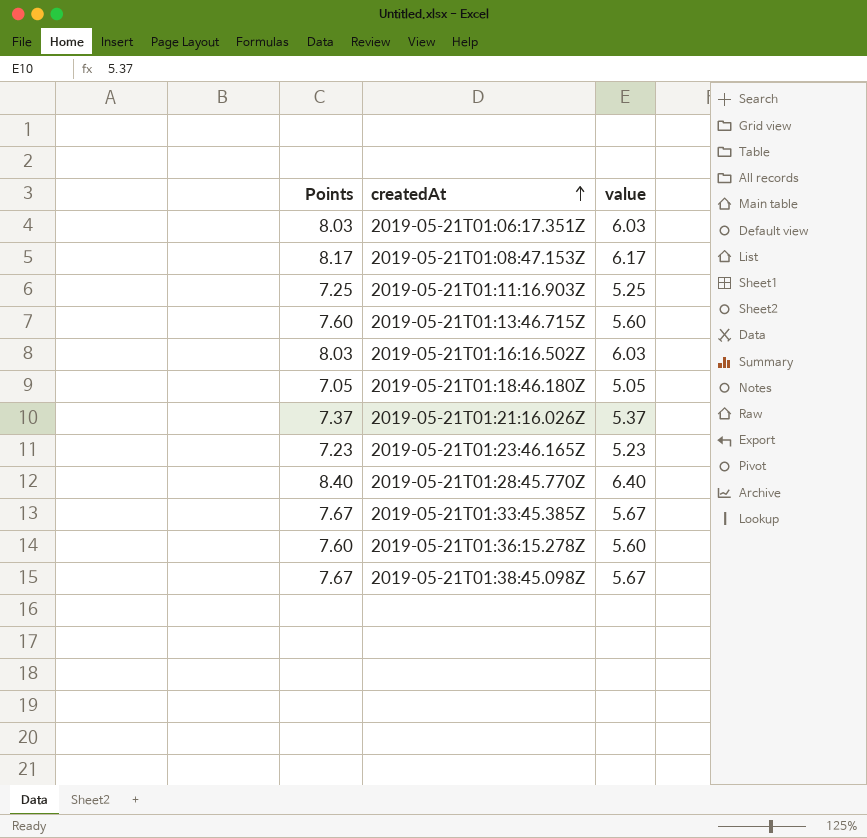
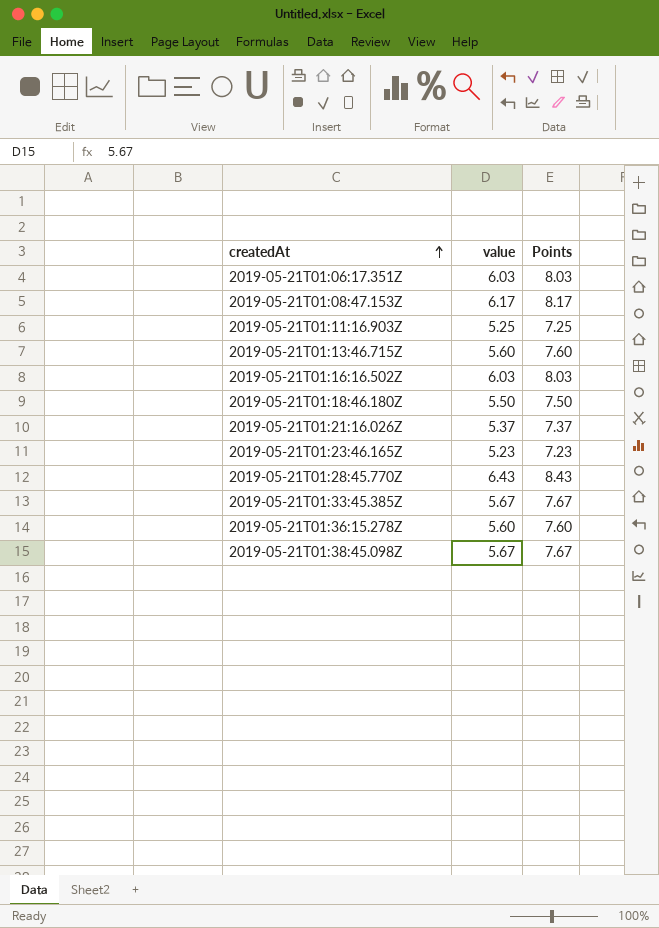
column Points | position: 1 -> 3
2019-05-21T01:18:46.180Z | value: 5.05 -> 5.50
2019-05-21T01:18:46.180Z | Points: 7.05 -> 7.50
2019-05-21T01:28:45.770Z | value: 6.40 -> 6.43
2019-05-21T01:28:45.770Z | Points: 8.40 -> 8.43

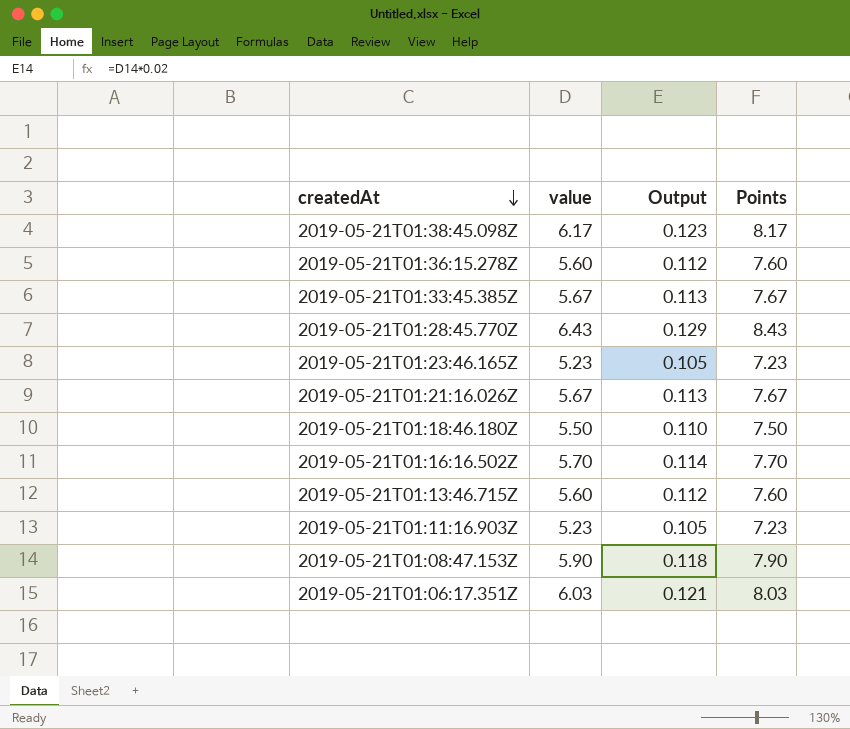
row order: createdAt ascending -> createdAt descending
column Output | formula: none -> [value] * 0.02
2019-05-21T01:38:45.098Z | value: 5.67 -> 6.17
2019-05-21T01:38:45.098Z | Points: 7.67 -> 8.17
2019-05-21T01:21:16.026Z | value: 5.37 -> 5.67
2019-05-21T01:21:16.026Z | Points: 7.37 -> 7.67
2019-05-21T01:16:16.502Z | value: 6.03 -> 5.70
2019-05-21T01:16:16.502Z | Points: 8.03 -> 7.70
2019-05-21T01:11:16.903Z | value: 5.25 -> 5.23
2019-05-21T01:11:16.903Z | Points: 7.25 -> 7.23
2019-05-21T01:08:47.153Z | value: 6.17 -> 5.90
2019-05-21T01:08:47.153Z | Points: 8.17 -> 7.90

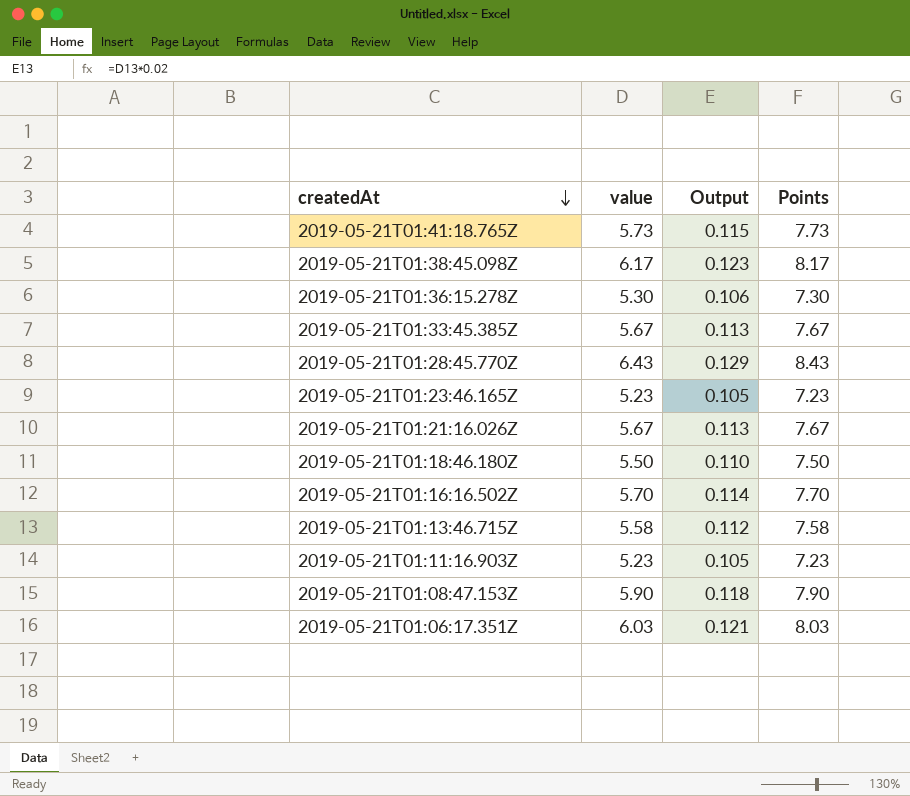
row 2019-05-21T01:41:18.765Z: none -> 5.73 | 0.115 | 7.73
2019-05-21T01:36:15.278Z | value: 5.60 -> 5.30
2019-05-21T01:36:15.278Z | Output: 0.112 -> 0.106
2019-05-21T01:36:15.278Z | Points: 7.60 -> 7.30
2019-05-21T01:13:46.715Z | value: 5.60 -> 5.58
2019-05-21T01:13:46.715Z | Points: 7.60 -> 7.58

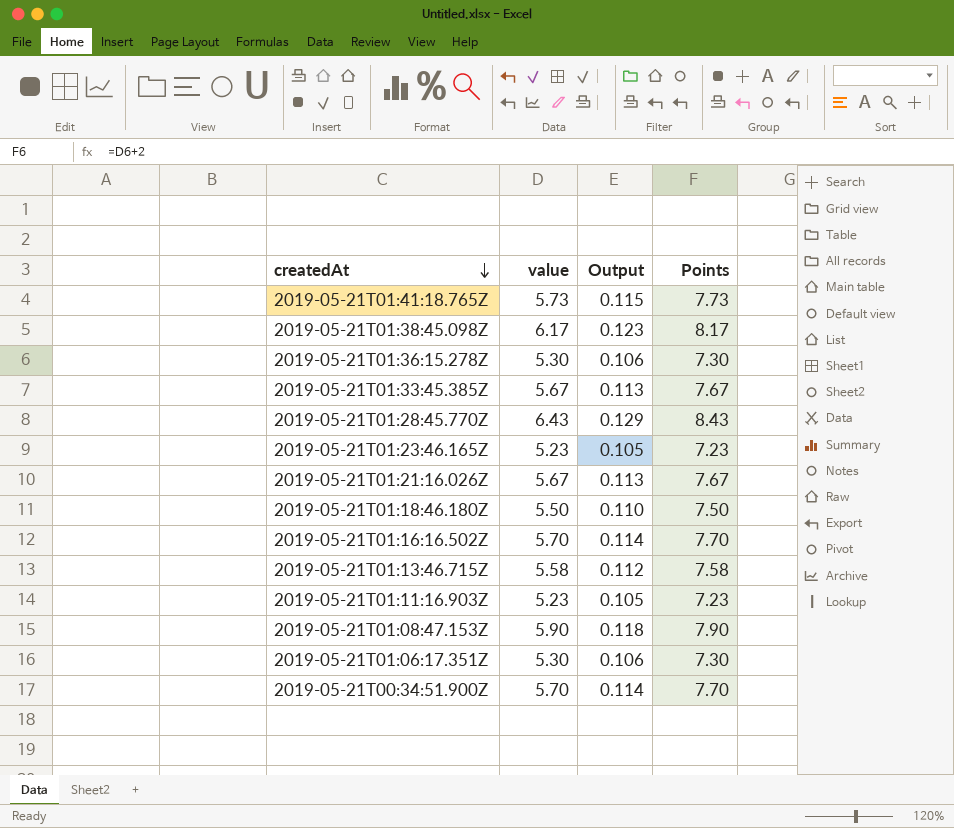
2019-05-21T01:06:17.351Z | value: 6.03 -> 5.30
2019-05-21T01:06:17.351Z | Output: 0.121 -> 0.106
2019-05-21T01:06:17.351Z | Points: 8.03 -> 7.30
row 2019-05-21T00:34:51.900Z: none -> 5.70 | 0.114 | 7.70

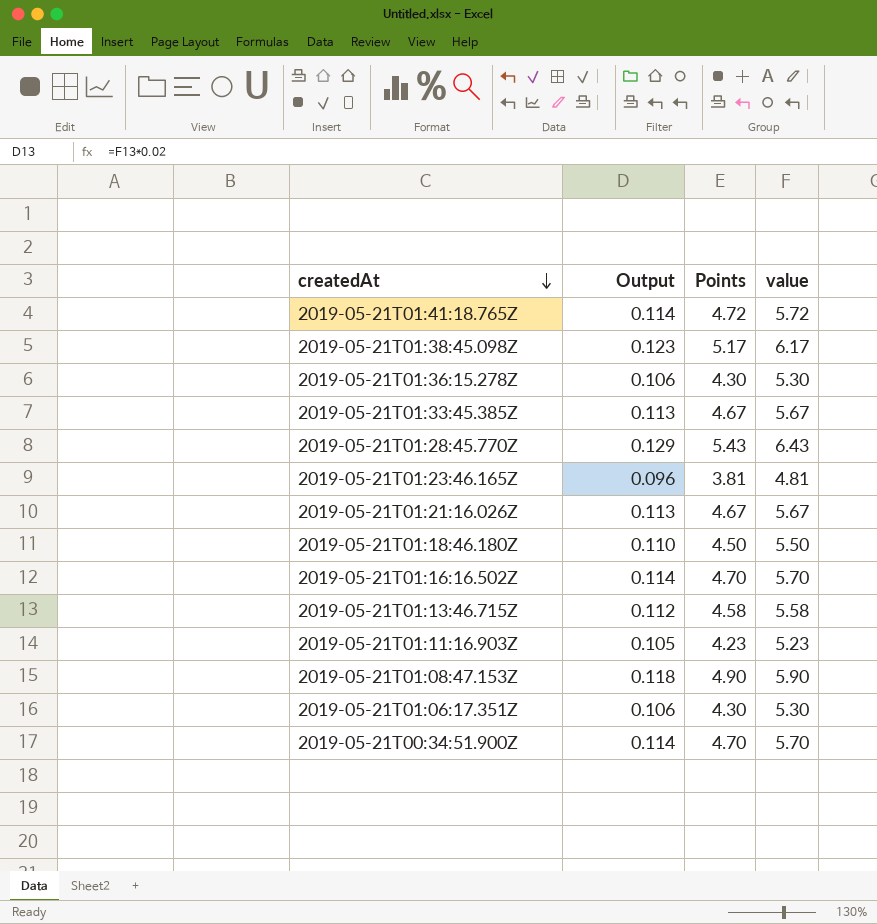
column Points | formula: [value] + 2 -> [value] - 1
column value | position: 2 -> 4
2019-05-21T01:41:18.765Z | Output: 0.115 -> 0.114
2019-05-21T01:41:18.765Z | value: 5.73 -> 5.72
2019-05-21T01:23:46.165Z | Output: 0.105 -> 0.096
2019-05-21T01:23:46.165Z | value: 5.23 -> 4.81

